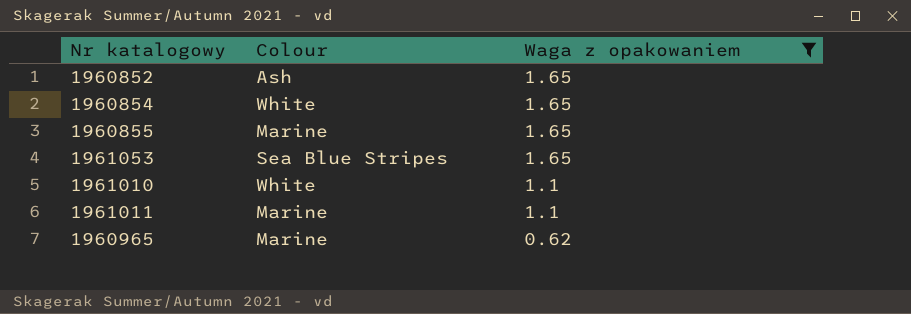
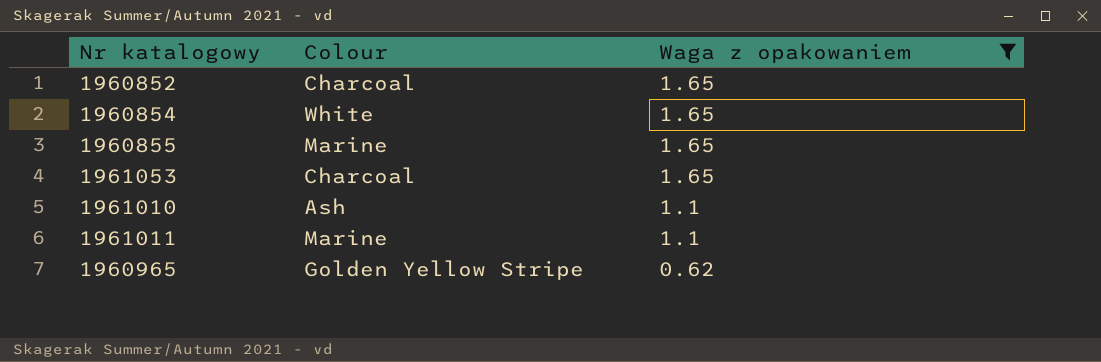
1960852 | Colour: Ash -> Charcoal
1961053 | Colour: Sea Blue Stripes -> Charcoal
1961010 | Colour: White -> Ash
1960965 | Colour: Marine -> Golden Yellow Stripe

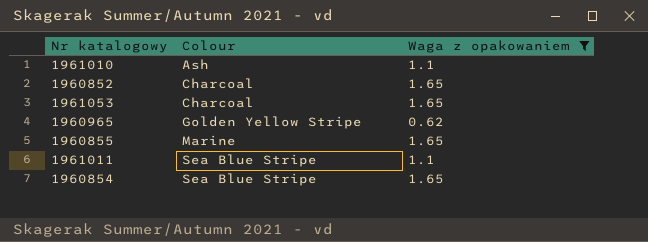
row order: Waga z opakowaniem descending -> Colour ascending
1961011 | Colour: Marine -> Sea Blue Stripe
1960854 | Colour: White -> Sea Blue Stripe

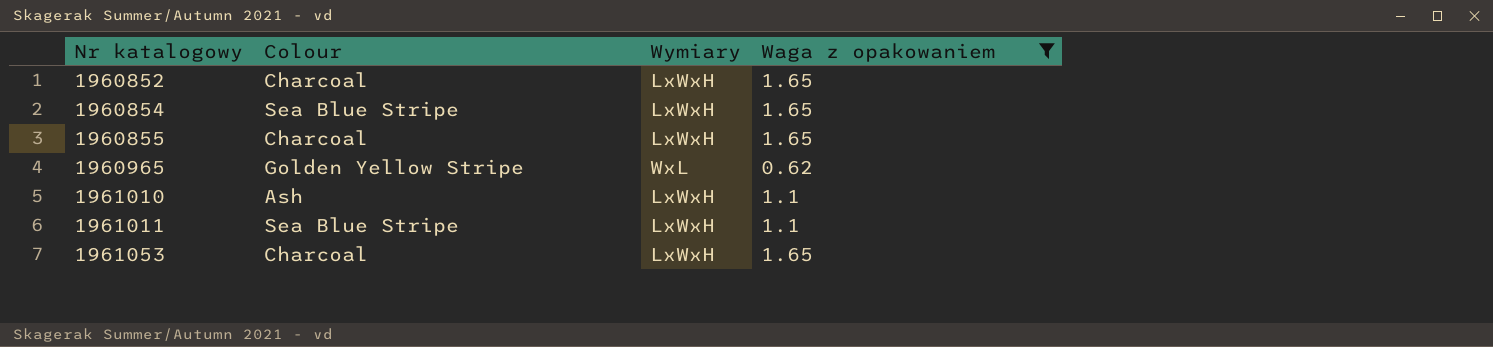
row order: Colour ascending -> Nr katalogowy ascending
column Wymiary | position: none -> 3
1960855 | Colour: Marine -> Charcoal

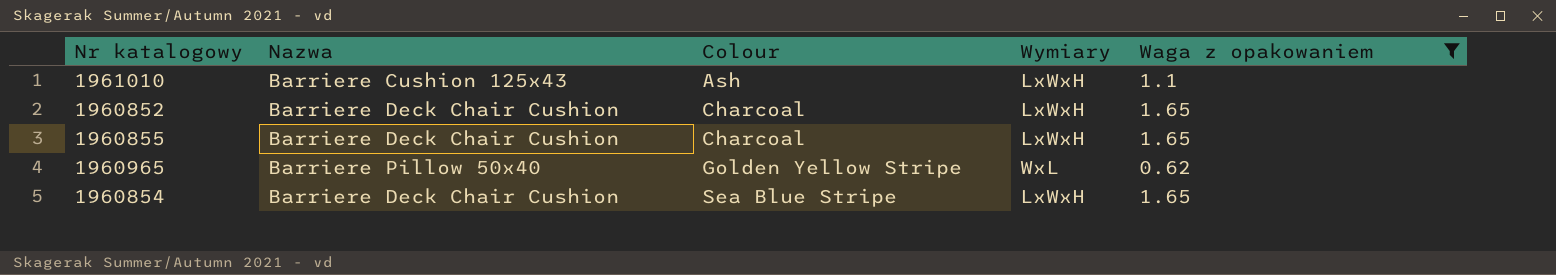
row order: Nr katalogowy ascending -> Colour ascending
column Nazwa | position: none -> 2
row 1961011: Sea Blue Stripe | LxWxH | 1.1 -> none
row 1961053: Charcoal | LxWxH | 1.65 -> none

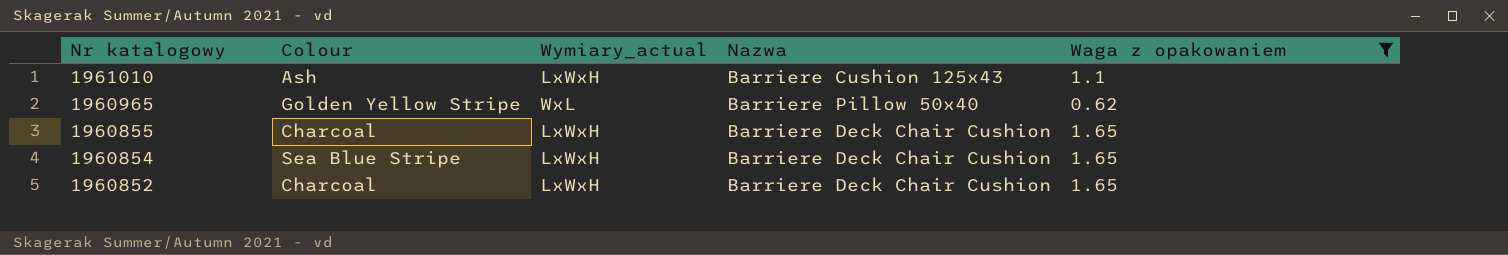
row order: Colour ascending -> Nr katalogowy descending
column name: Wymiary -> Wymiary_actual
column Nazwa | position: 2 -> 4

